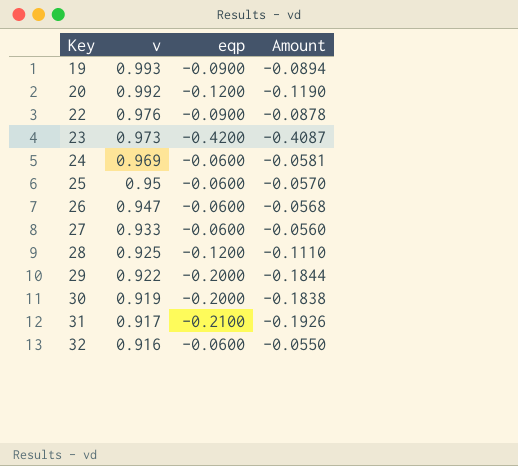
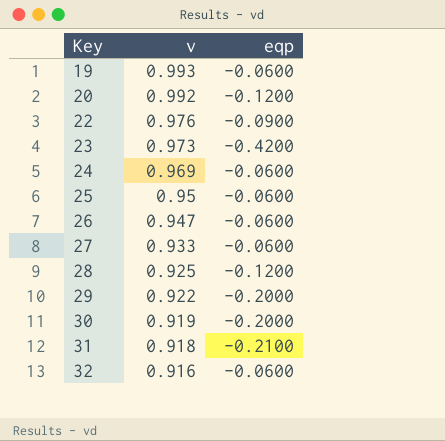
column Amount | formula: [v] * [eqp] -> none
19 | eqp: -0.0900 -> -0.0600
31 | v: 0.917 -> 0.918

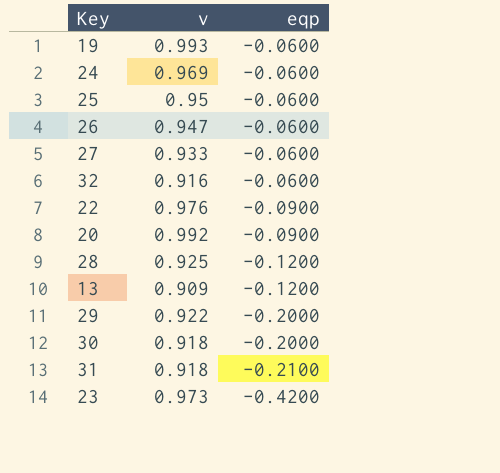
row order: Key ascending -> eqp descending
20 | eqp: -0.1200 -> -0.0900
row 13: none -> 0.909 | -0.1200
30 | v: 0.919 -> 0.918

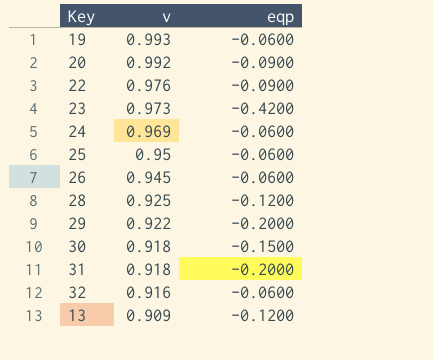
row order: eqp descending -> v descending
row 27: 0.933 | -0.0600 -> none
26 | v: 0.947 -> 0.945
30 | eqp: -0.2000 -> -0.1500
31 | eqp: -0.2100 -> -0.2000

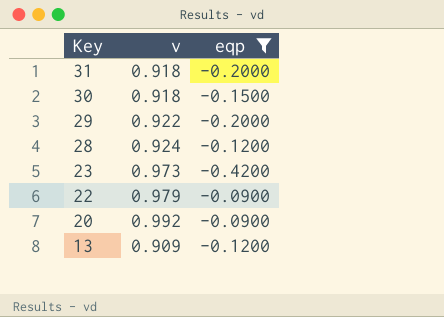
filter: none -> eqp != -0.0600
row order: v descending -> Key descending
28 | v: 0.925 -> 0.924
22 | v: 0.976 -> 0.979

